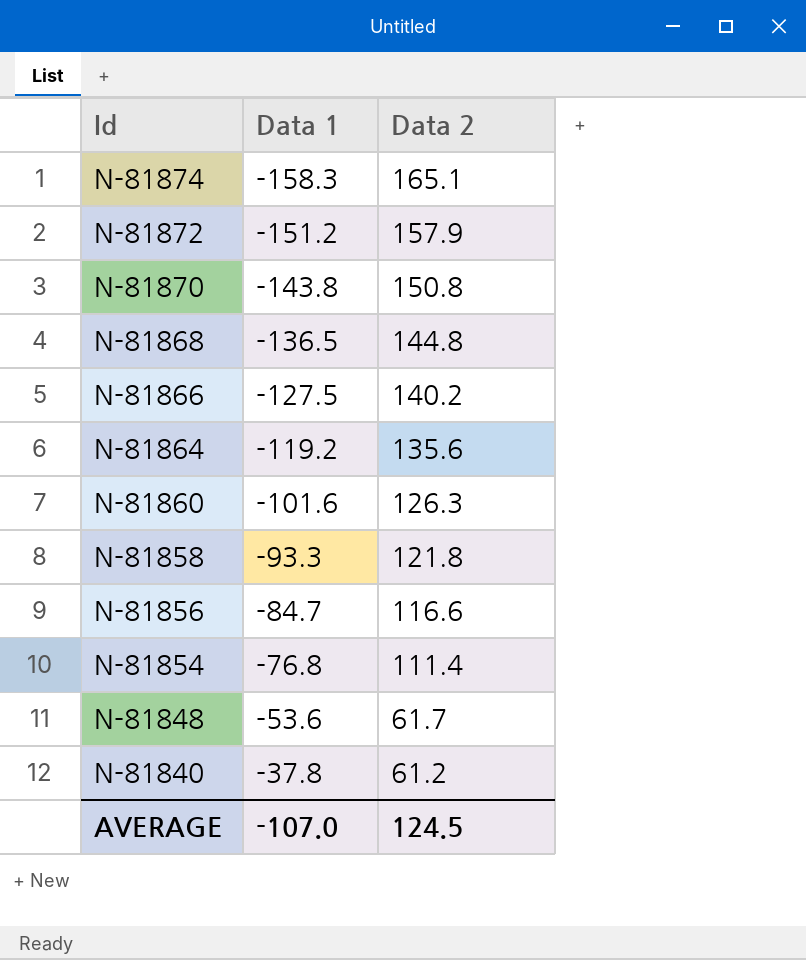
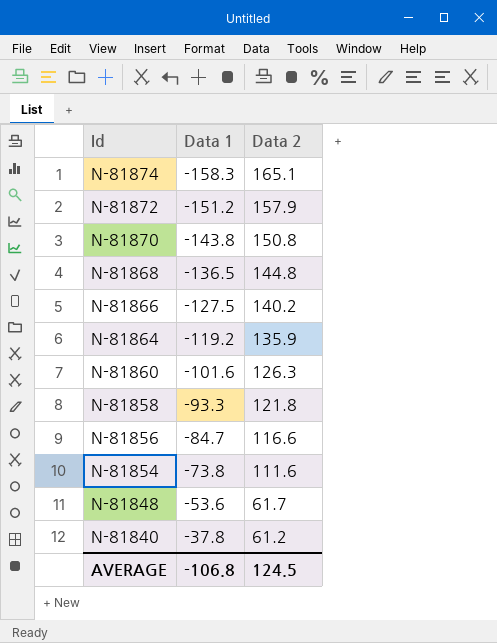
N-81864 | Data 2: 135.6 -> 135.9
N-81854 | Data 1: -76.8 -> -73.8
N-81854 | Data 2: 111.4 -> 111.6
AVERAGE | Data 1: -107.0 -> -106.8

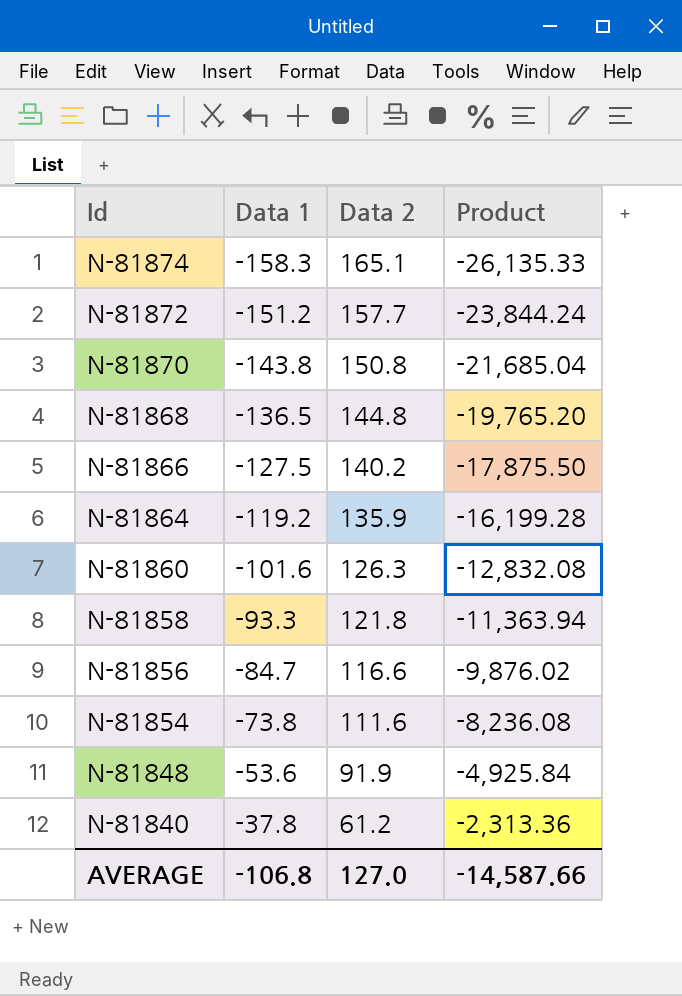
column Product | formula: none -> [Data 1] * [Data 2]
N-81872 | Data 2: 157.9 -> 157.7
N-81848 | Data 2: 61.7 -> 91.9
AVERAGE | Data 2: 124.5 -> 127.0

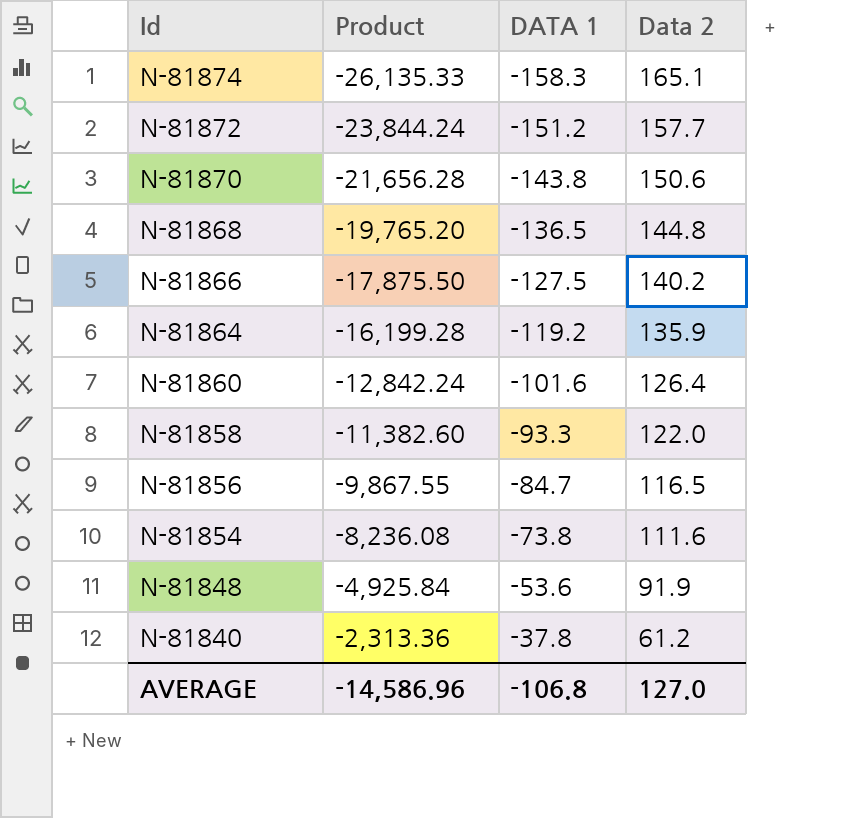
column Product | position: 4 -> 2
column name: Data 1 -> DATA 1
N-81870 | Product: -21,685.04 -> -21,656.28
N-81870 | Data 2: 150.8 -> 150.6
N-81860 | Product: -12,832.08 -> -12,842.24
N-81860 | Data 2: 126.3 -> 126.4
N-81858 | Product: -11,363.94 -> -11,382.60
N-81858 | Data 2: 121.8 -> 122.0
N-81856 | Product: -9,876.02 -> -9,867.55
N-81856 | Data 2: 116.6 -> 116.5
AVERAGE | Product: -14,587.66 -> -14,586.96

